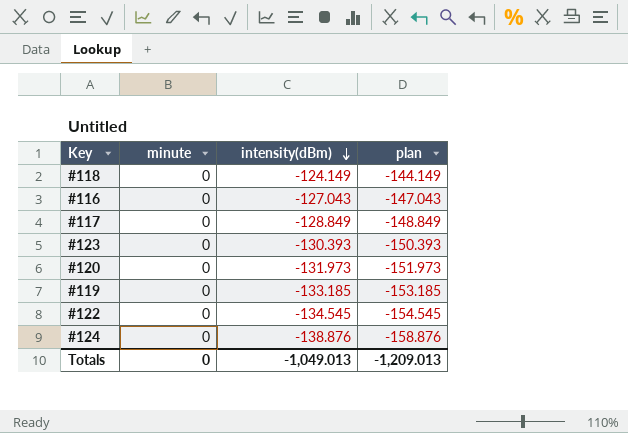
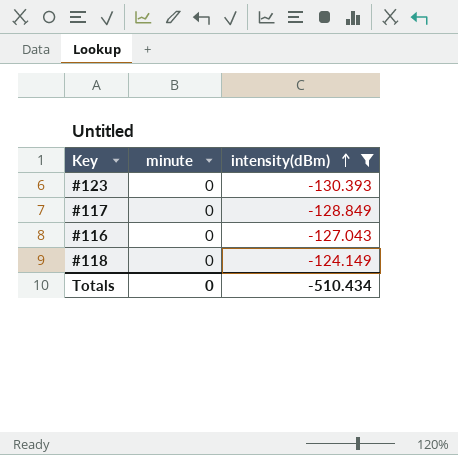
filter: none -> intensity(dBm) >= -130.393
row order: intensity(dBm) descending -> intensity(dBm) ascending
column plan | formula: [intensity(dBm)] - 20 -> none
Totals | intensity(dBm): -1,049.013 -> -510.434

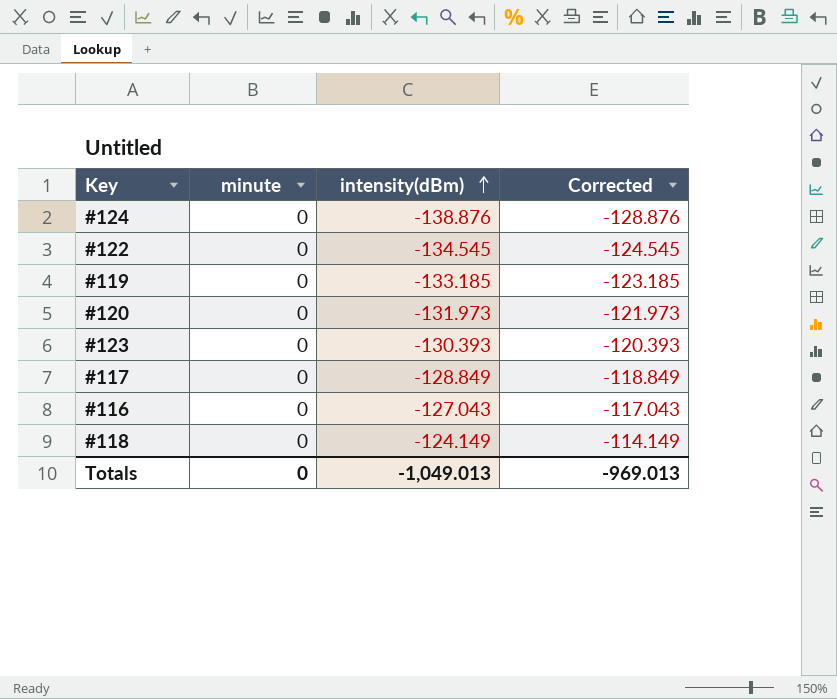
filter: intensity(dBm) >= -130.393 -> none
column Corrected | formula: none -> [intensity(dBm)] + 10
Totals | intensity(dBm): -510.434 -> -1,049.013

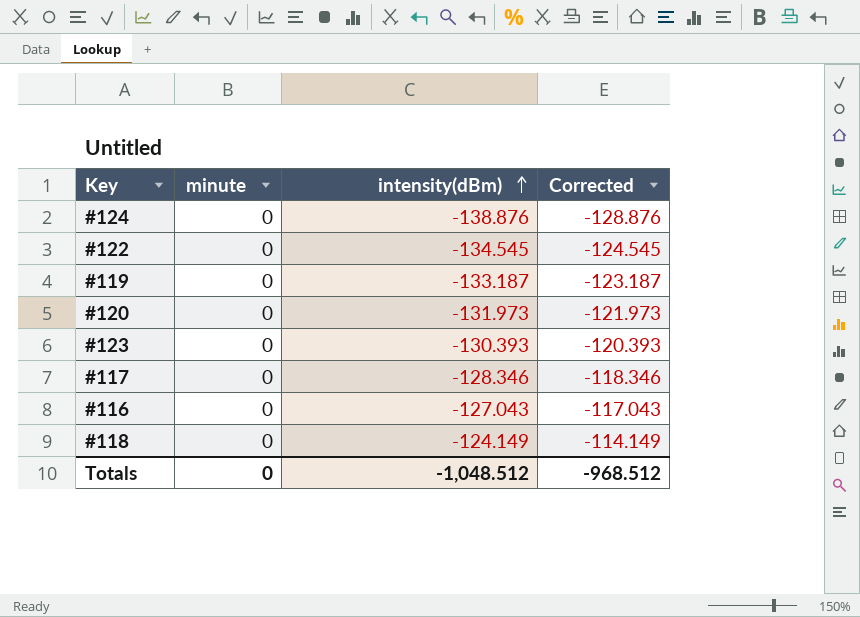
#119 | intensity(dBm): -133.185 -> -133.187
#119 | Corrected: -123.185 -> -123.187
#117 | intensity(dBm): -128.849 -> -128.346
#117 | Corrected: -118.849 -> -118.346
Totals | intensity(dBm): -1,049.013 -> -1,048.512
Totals | Corrected: -969.013 -> -968.512

